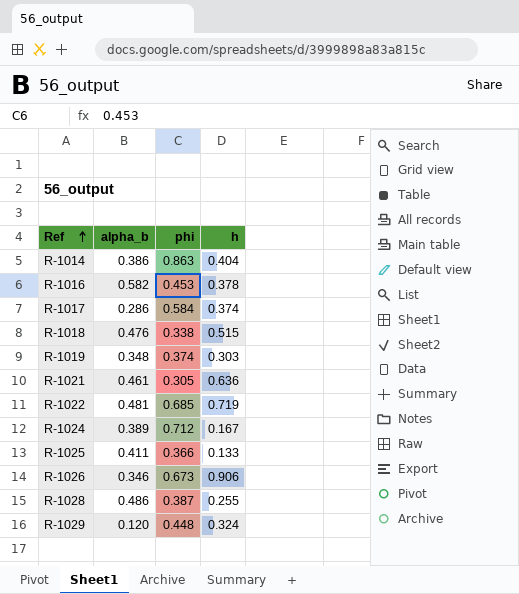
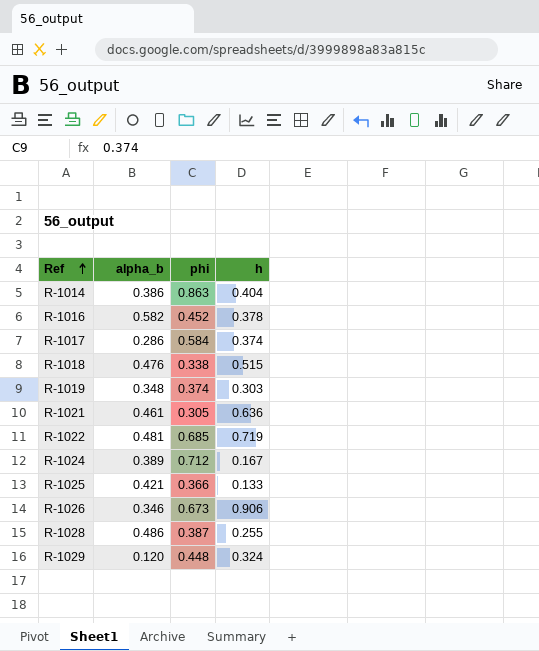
R-1016 | phi: 0.453 -> 0.452
R-1025 | alpha_b: 0.411 -> 0.421

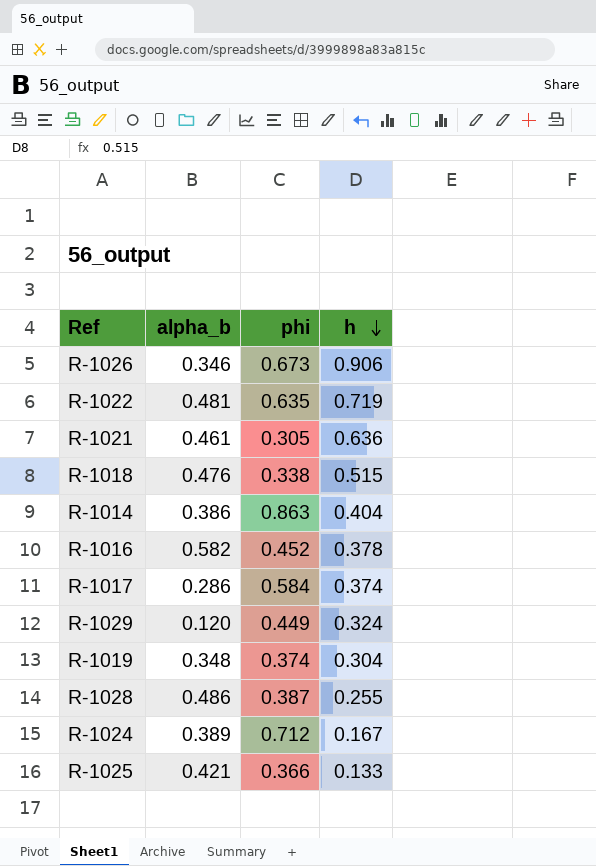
row order: Ref ascending -> h descending
R-1022 | phi: 0.685 -> 0.635
R-1029 | phi: 0.448 -> 0.449
R-1019 | h: 0.303 -> 0.304

